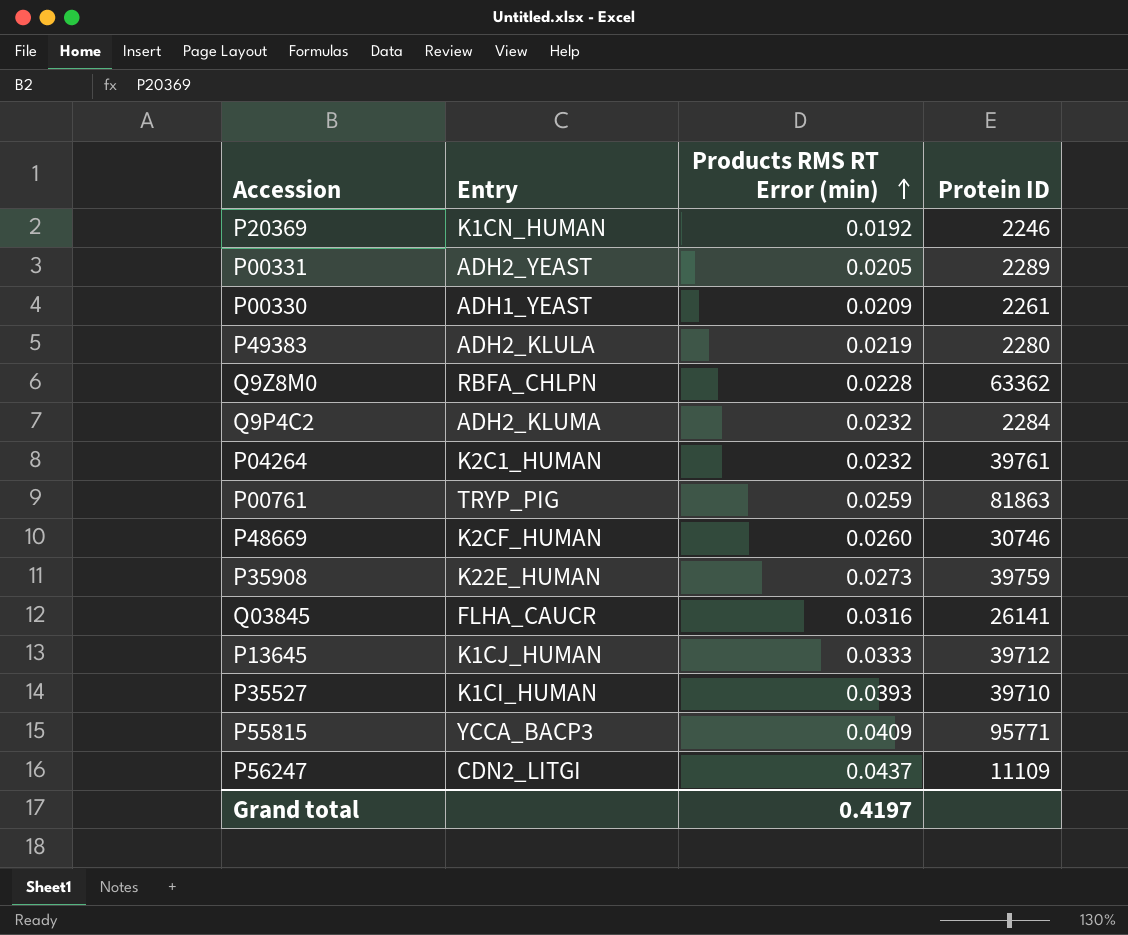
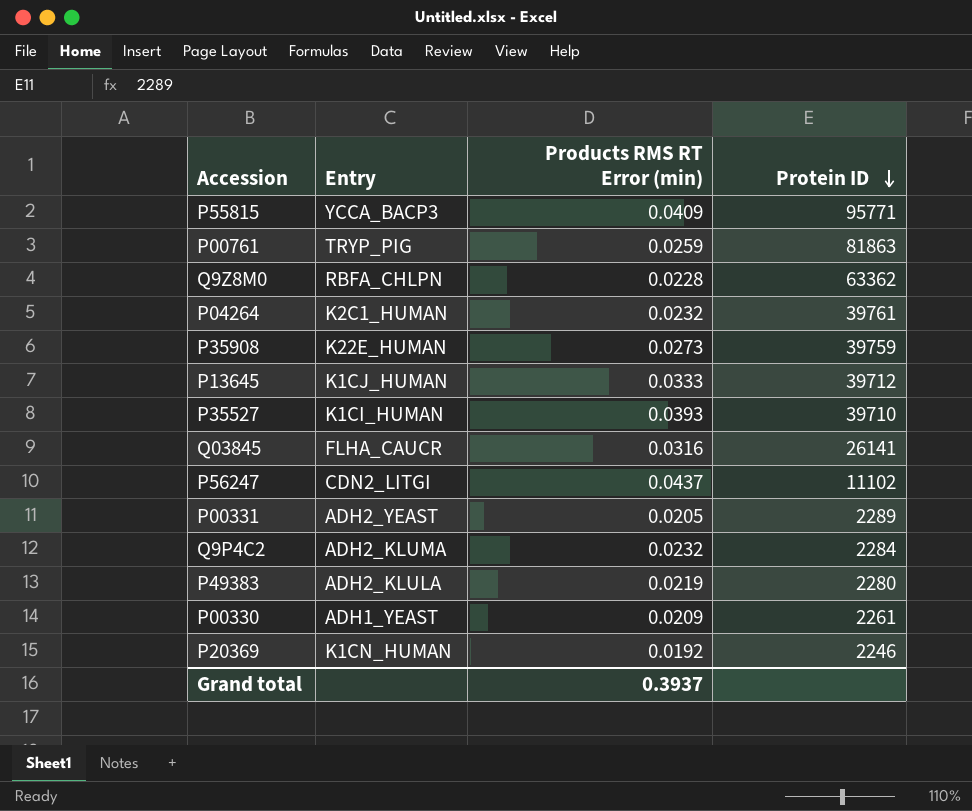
row order: Products RMS RT Error (min) ascending -> Protein ID descending
row P48669: K2CF_HUMAN | 0.0260 | 30746 -> none
P56247 | Protein ID: 11109 -> 11102
Grand total | Products RMS RT Error (min): 0.4197 -> 0.3937

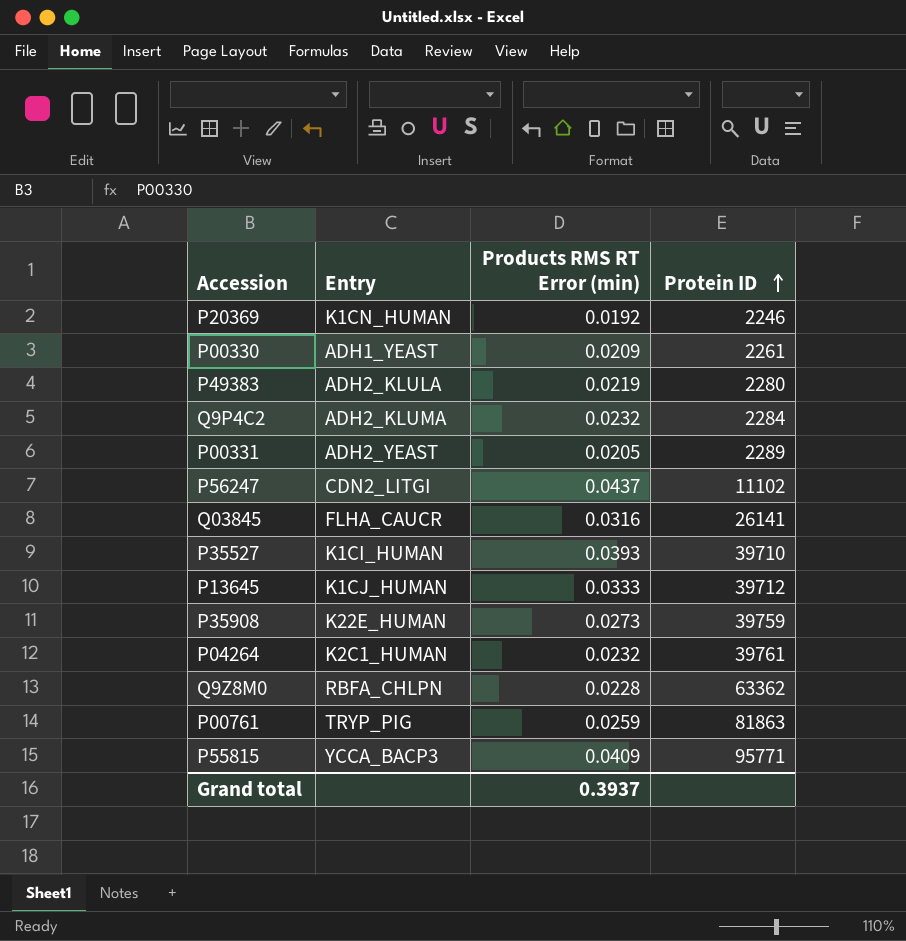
row order: Protein ID descending -> Protein ID ascending

